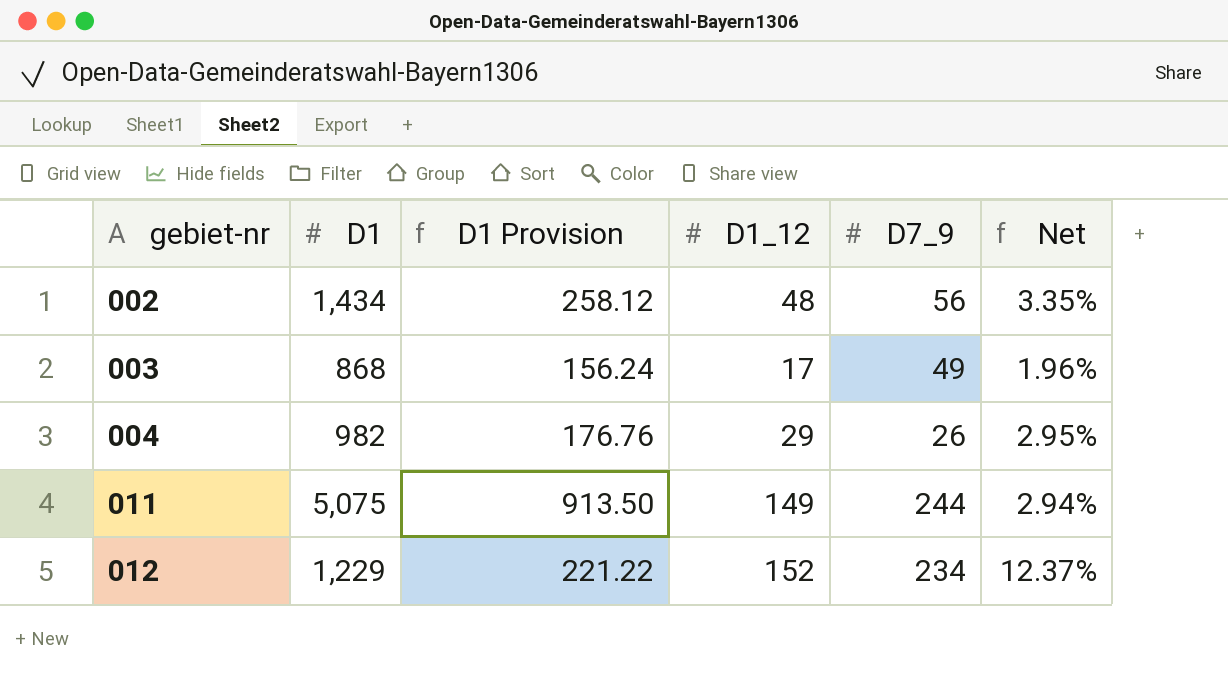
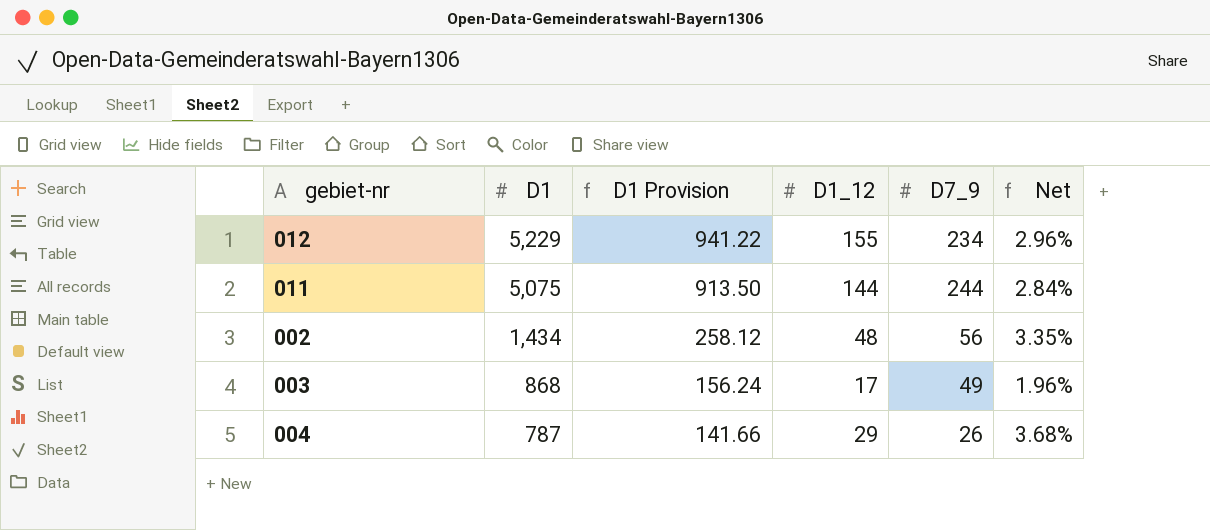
row order: gebiet-nr ascending -> D1 descending
012 | D1: 1,229 -> 5,229
012 | D1 Provision: 221.22 -> 941.22
012 | D1_12: 152 -> 155
012 | Net: 12.37% -> 2.96%
011 | D1_12: 149 -> 144
011 | Net: 2.94% -> 2.84%
004 | D1: 982 -> 787
004 | D1 Provision: 176.76 -> 141.66
004 | Net: 2.95% -> 3.68%

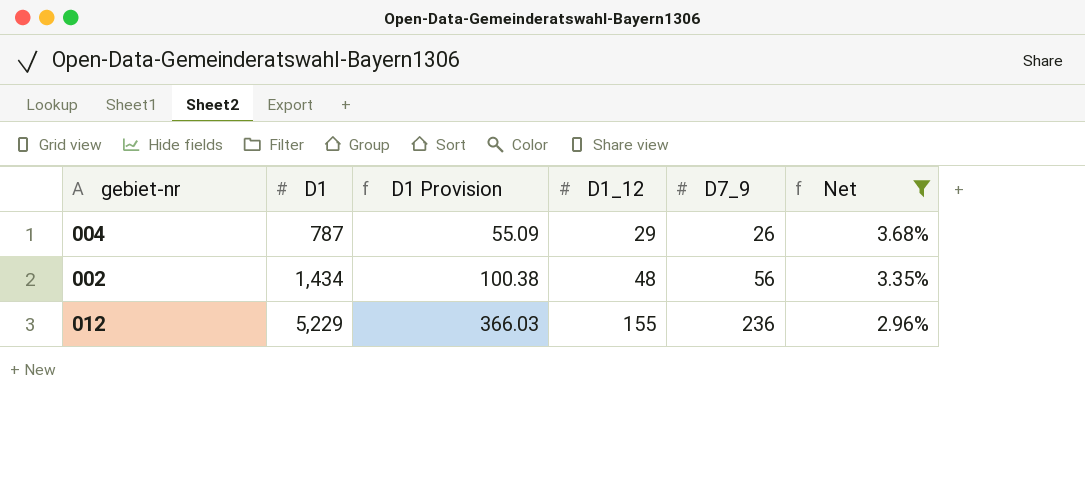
filter: none -> Net >= 2.96%
row order: D1 descending -> D1 ascending
column D1 Provision | formula: [D1] * 0.18 -> [D1] * 0.07
012 | D7_9: 234 -> 236

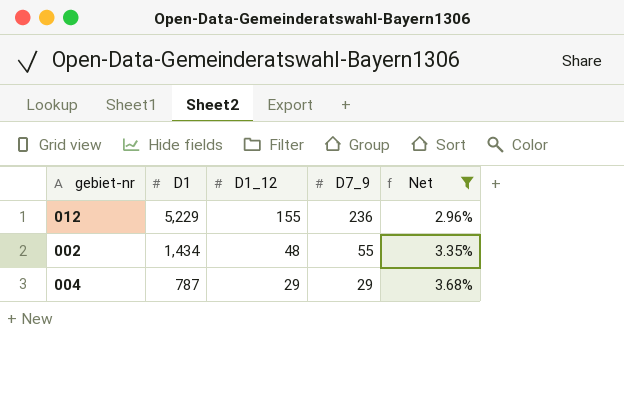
row order: D1 ascending -> D1 descending
column D1 Provision | formula: [D1] * 0.07 -> none
002 | D7_9: 56 -> 55
004 | D7_9: 26 -> 29

